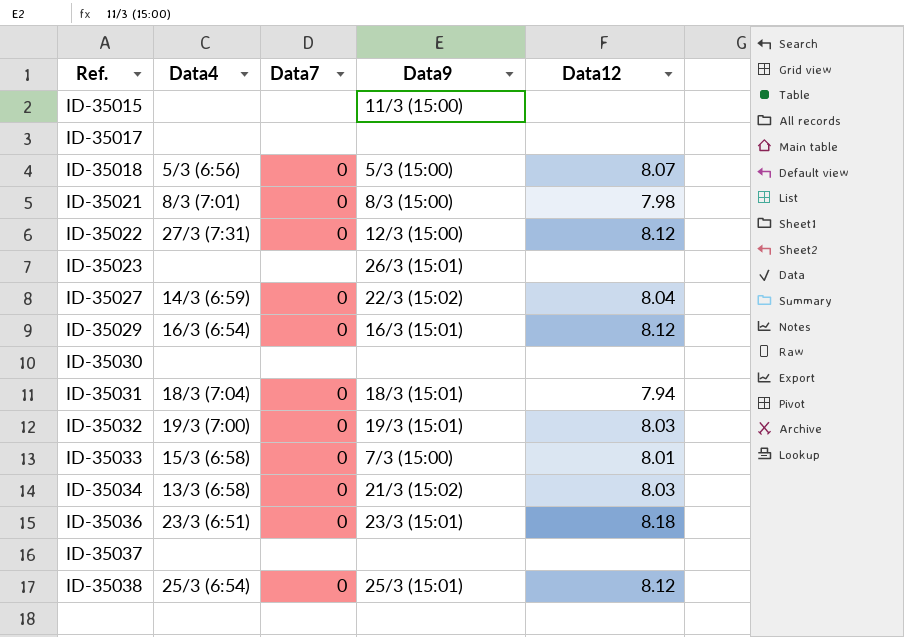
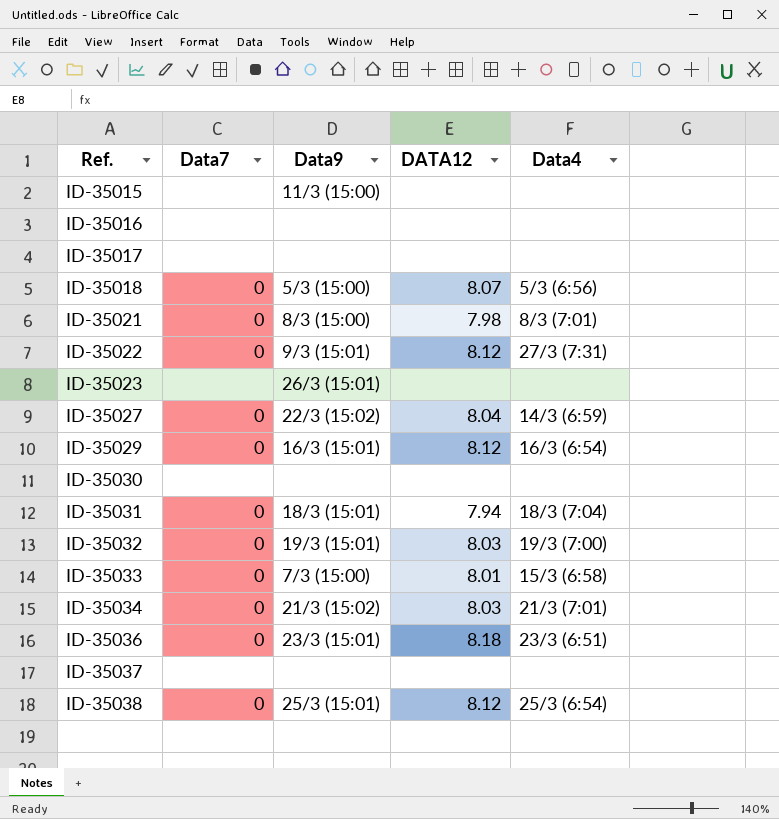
column name: Data12 -> DATA12
column Data4 | position: 2 -> 5
row ID-35016: none -> none | none | none | none
ID-35022 | Data9: 12/3 (15:00) -> 9/3 (15:01)
ID-35034 | Data4: 13/3 (6:58) -> 21/3 (7:01)

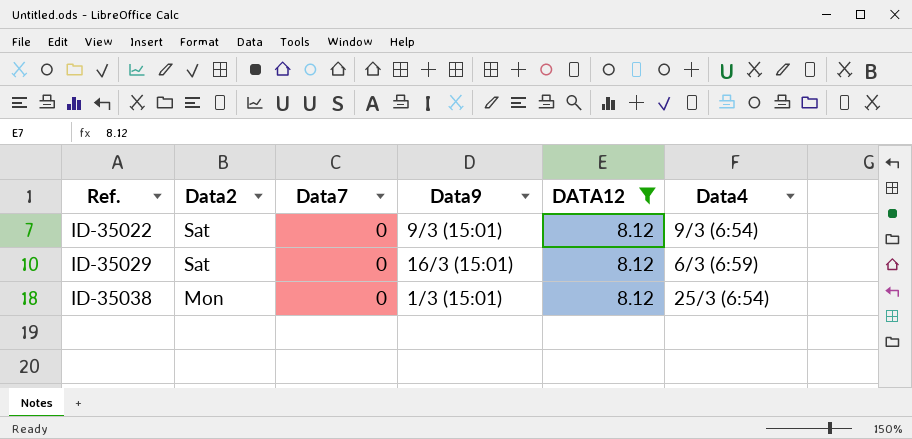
filter: none -> DATA12 = 8.12
column Data2 | position: none -> 2
ID-35022 | Data4: 27/3 (7:31) -> 9/3 (6:54)
ID-35029 | Data4: 16/3 (6:54) -> 6/3 (6:59)
ID-35038 | Data9: 25/3 (15:01) -> 1/3 (15:01)

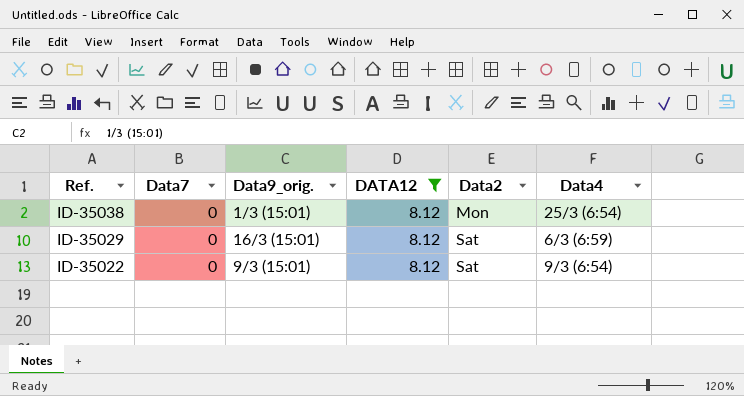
row order: Ref. ascending -> Ref. descending
column name: Data9 -> Data9_orig.
column Data2 | position: 2 -> 5

